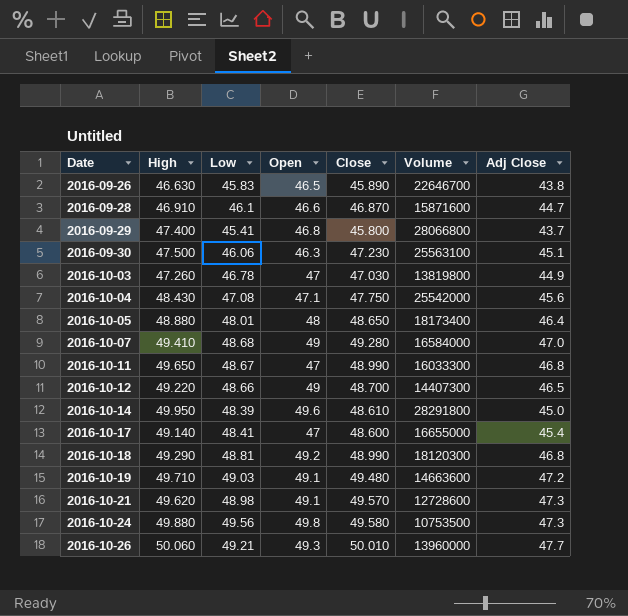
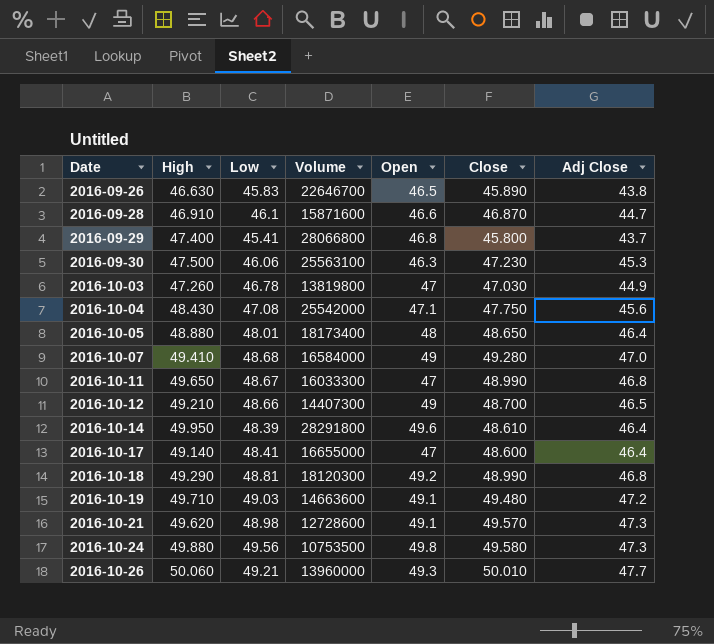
column Volume | position: 6 -> 4
2016-09-30 | Adj Close: 45.1 -> 45.3
2016-10-12 | High: 49.220 -> 49.210
2016-10-14 | Adj Close: 45.0 -> 46.4
2016-10-17 | Adj Close: 45.4 -> 46.4

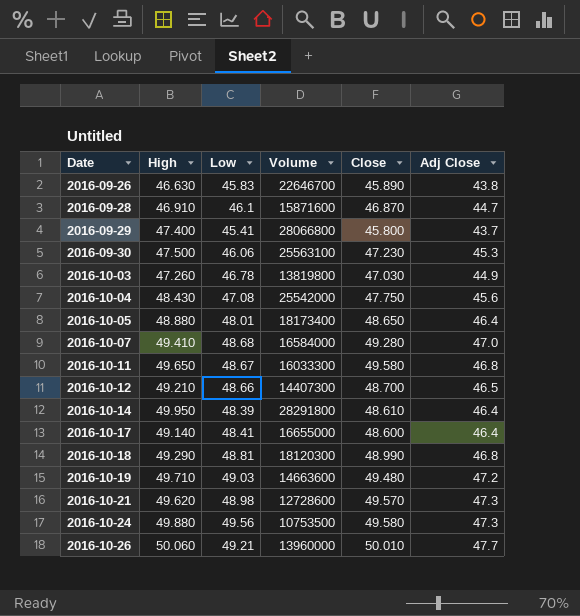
column Open | position: 5 -> none
2016-10-11 | Close: 48.990 -> 49.580

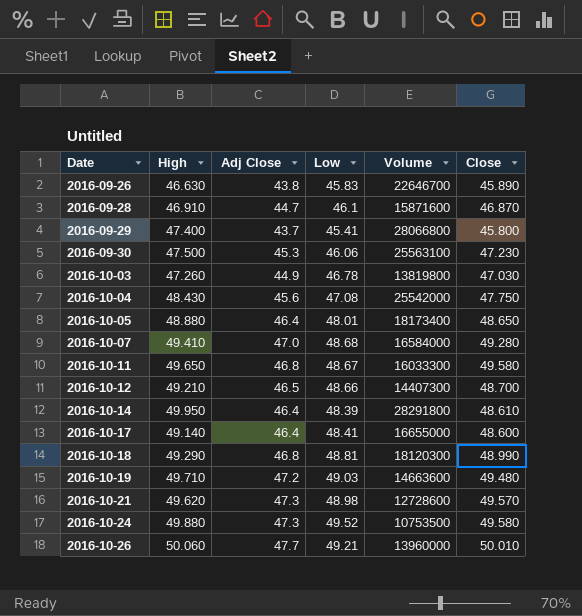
column Adj Close | position: 6 -> 3
2016-10-24 | Low: 49.56 -> 49.52

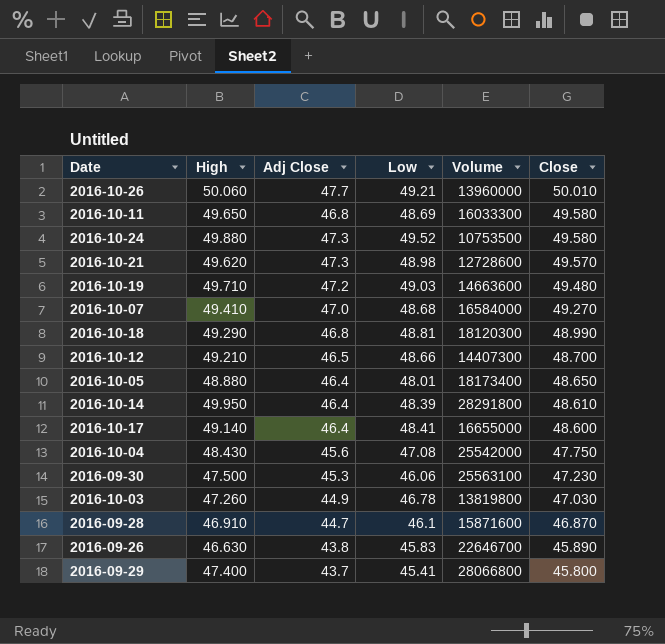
row order: Date ascending -> Close descending
2016-10-11 | Low: 48.67 -> 48.69
2016-10-07 | Close: 49.280 -> 49.270

